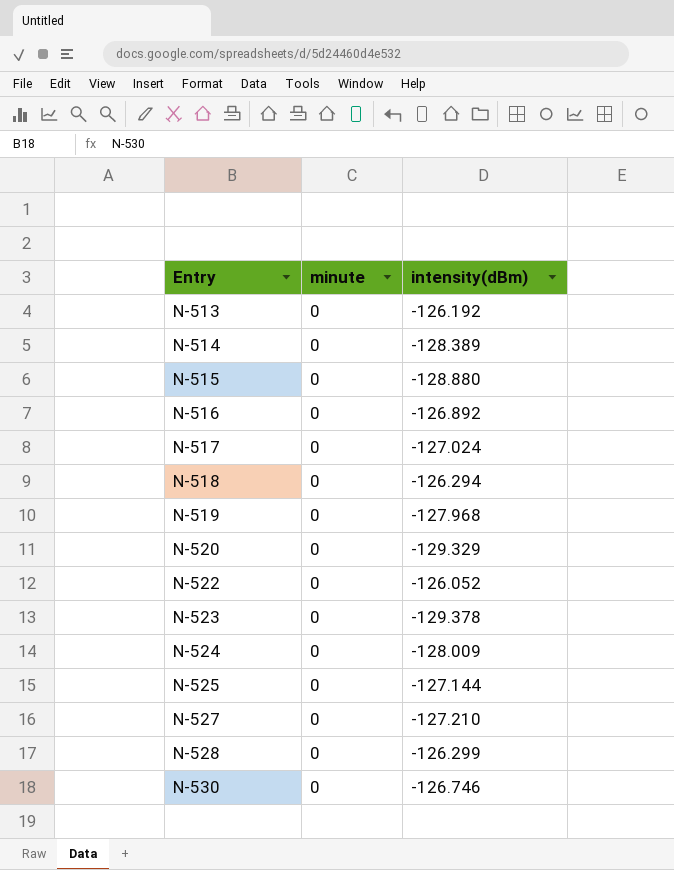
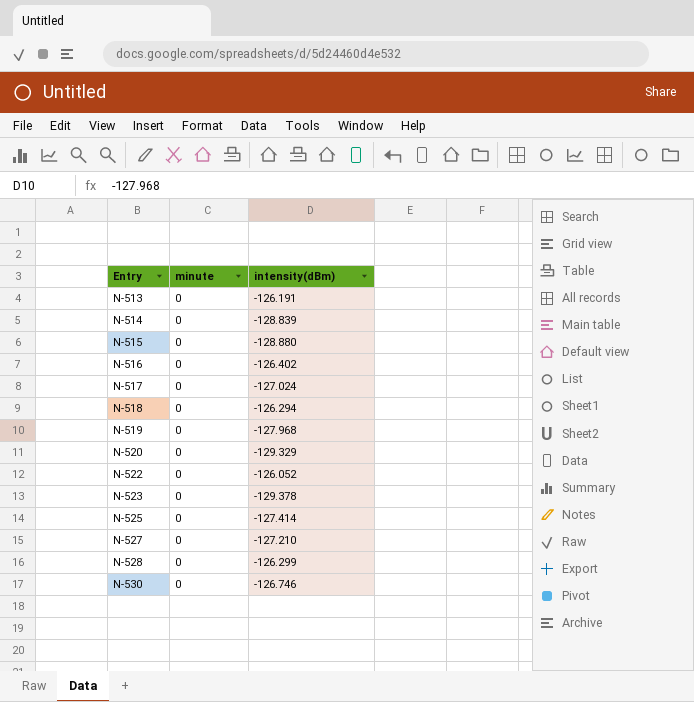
row N-524: 0 | -128.009 -> none
N-513 | intensity(dBm): -126.192 -> -126.191
N-514 | intensity(dBm): -128.389 -> -128.839
N-516 | intensity(dBm): -126.892 -> -126.402
N-525 | intensity(dBm): -127.144 -> -127.414

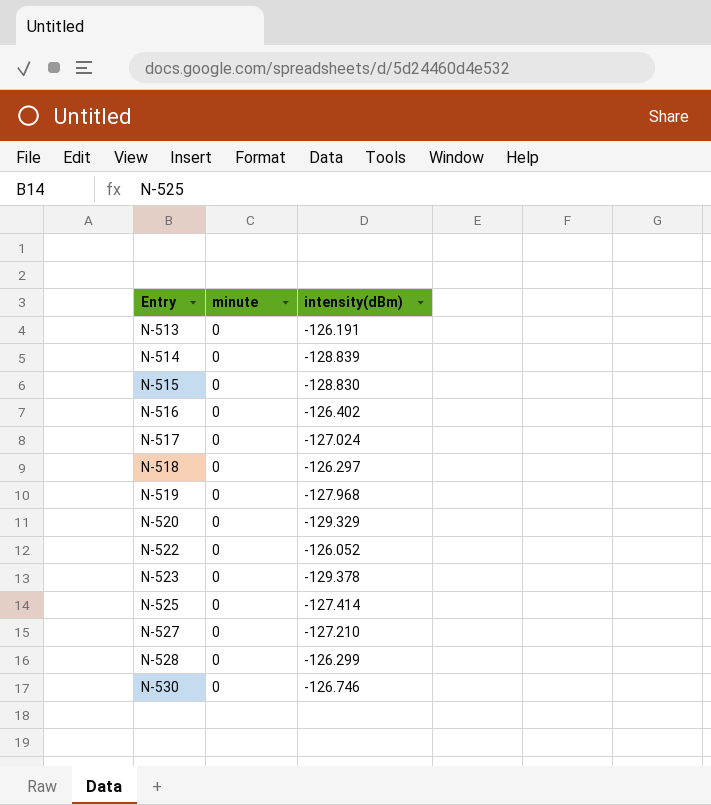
N-515 | intensity(dBm): -128.880 -> -128.830
N-518 | intensity(dBm): -126.294 -> -126.297

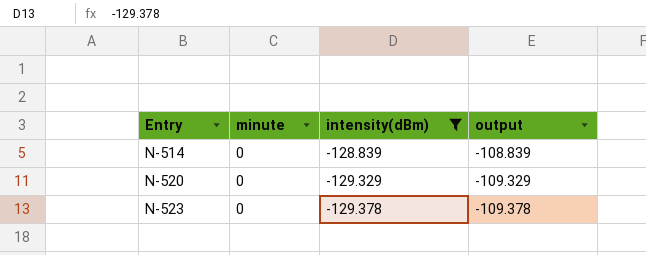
filter: none -> intensity(dBm) <= -128.839
column output | formula: none -> [intensity(dBm)] + 20

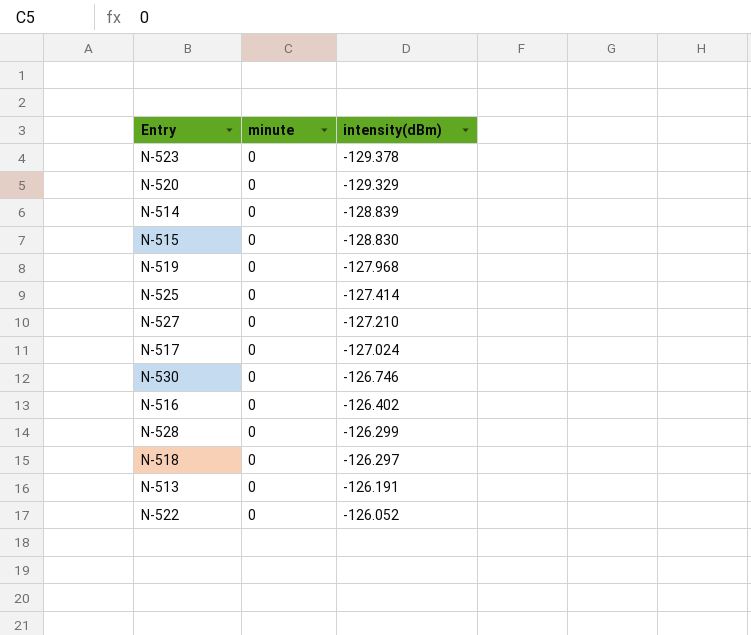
filter: intensity(dBm) <= -128.839 -> none
row order: Entry ascending -> intensity(dBm) ascending
column output | formula: [intensity(dBm)] + 20 -> none

